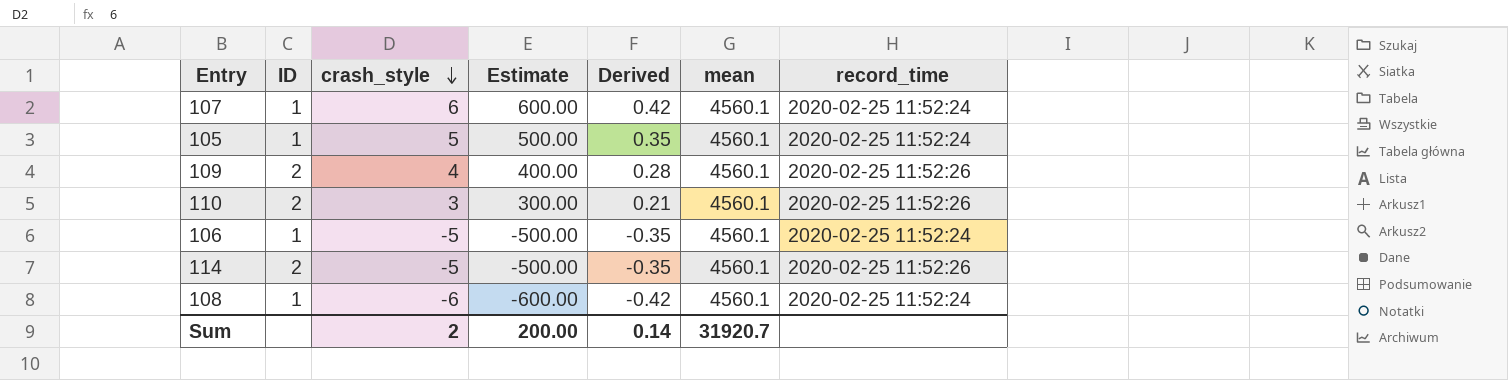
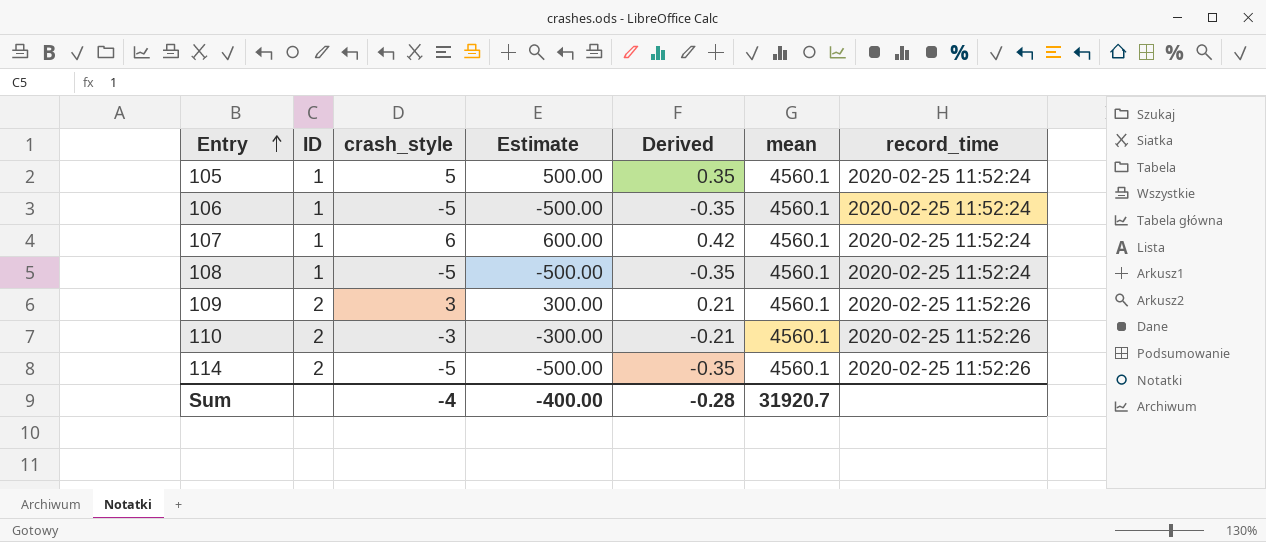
row order: crash_style descending -> Entry ascending
108 | crash_style: -6 -> -5
108 | Estimate: -600.00 -> -500.00
108 | Derived: -0.42 -> -0.35
109 | crash_style: 4 -> 3
109 | Estimate: 400.00 -> 300.00
109 | Derived: 0.28 -> 0.21
110 | crash_style: 3 -> -3
110 | Estimate: 300.00 -> -300.00
110 | Derived: 0.21 -> -0.21
Sum | crash_style: 2 -> -4
Sum | Estimate: 200.00 -> -400.00
Sum | Derived: 0.14 -> -0.28

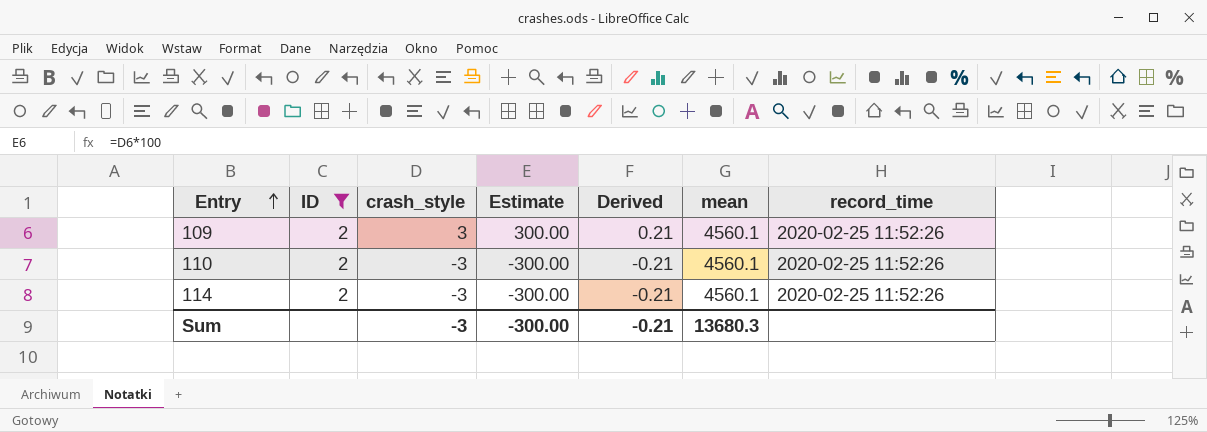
filter: none -> ID = 2
114 | crash_style: -5 -> -3
114 | Estimate: -500.00 -> -300.00
114 | Derived: -0.35 -> -0.21
Sum | crash_style: -4 -> -3
Sum | Estimate: -400.00 -> -300.00
Sum | Derived: -0.28 -> -0.21
Sum | mean: 31920.7 -> 13680.3

